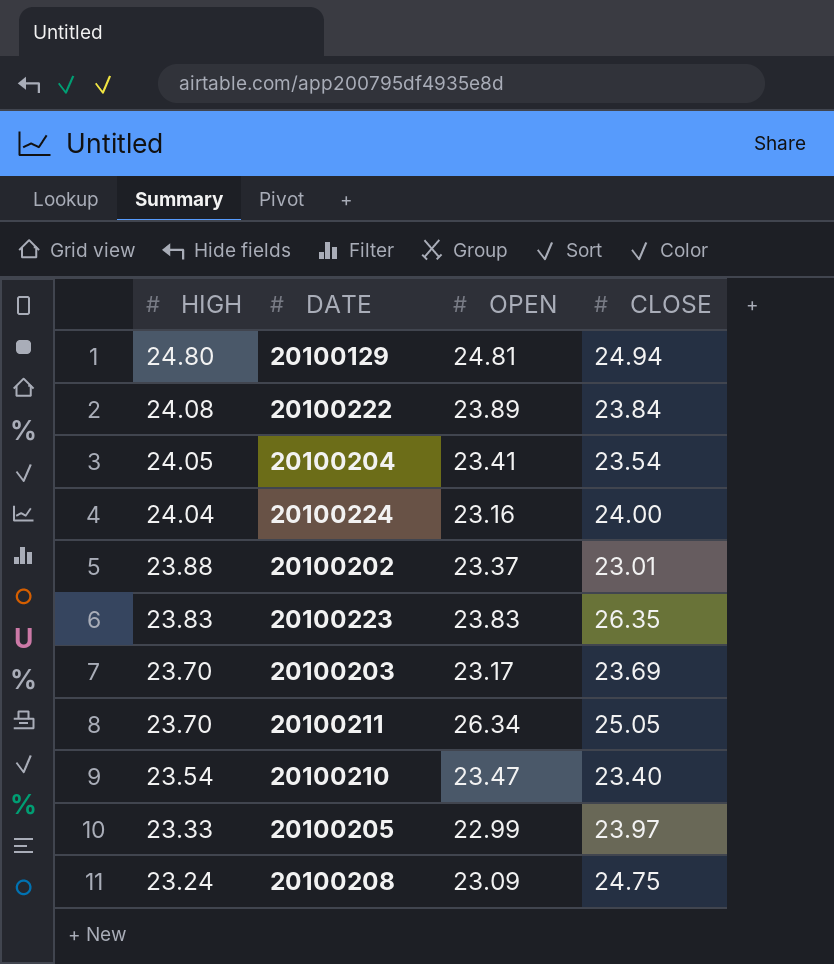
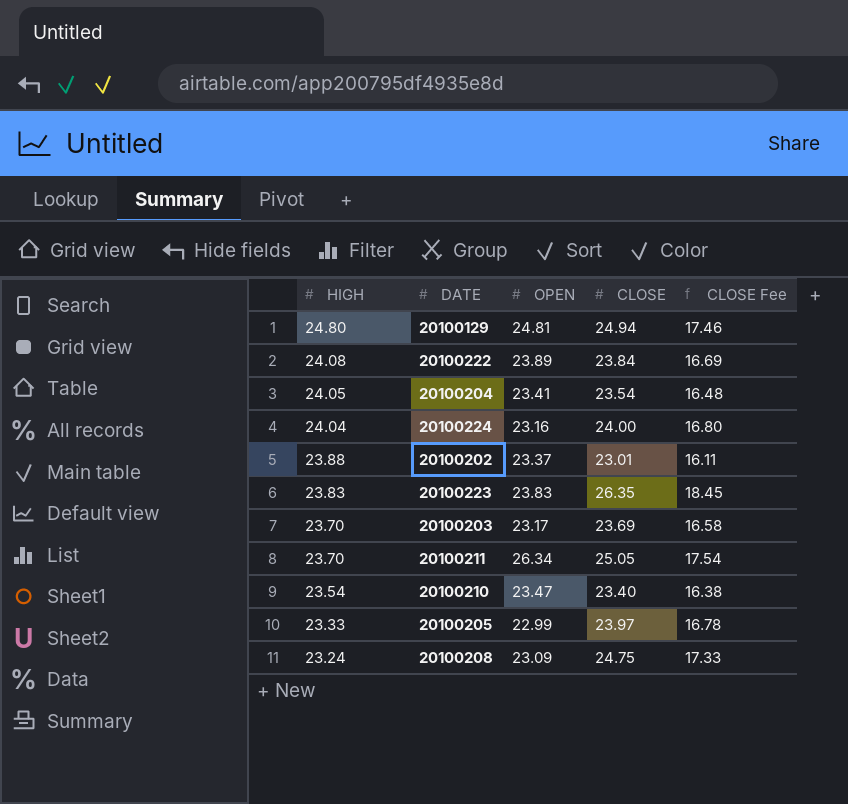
column CLOSE Fee | formula: none -> [CLOSE] * 0.7

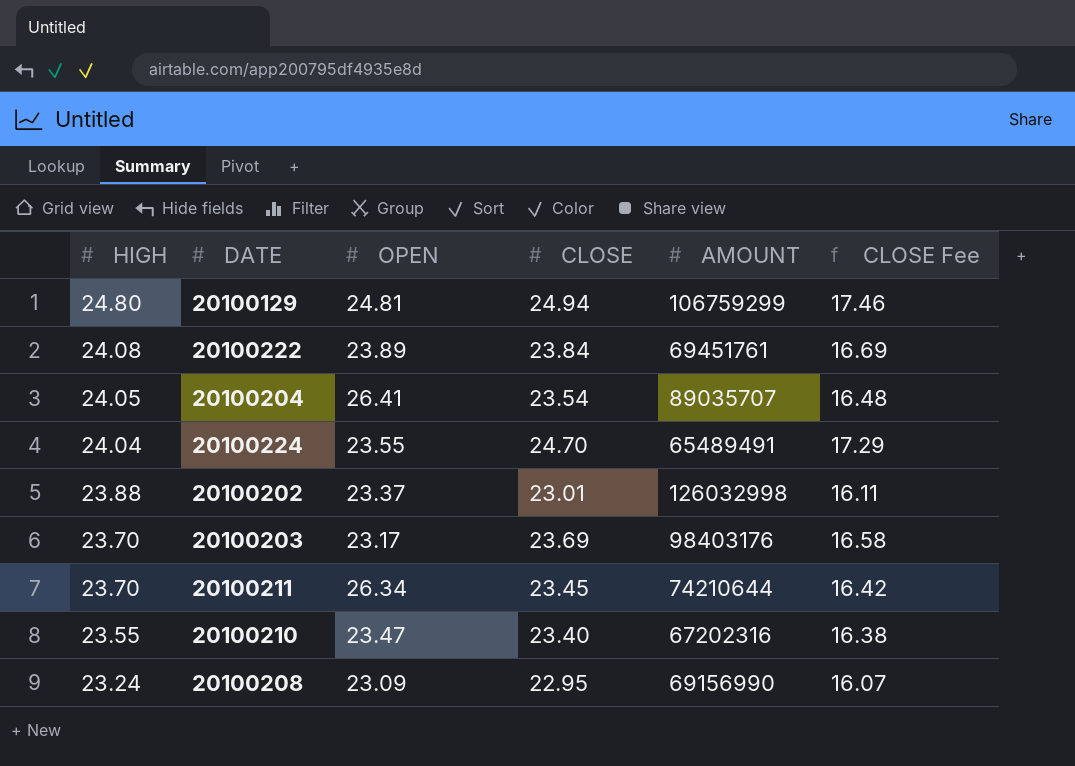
column AMOUNT | position: none -> 5
row 20100223: 23.83 | 23.83 | 26.35 | 18.45 -> none
row 20100205: 23.33 | 22.99 | 23.97 | 16.78 -> none
20100204 | OPEN: 23.41 -> 26.41
20100224 | OPEN: 23.16 -> 23.55
20100224 | CLOSE: 24.00 -> 24.70
20100224 | CLOSE Fee: 16.80 -> 17.29
20100211 | CLOSE: 25.05 -> 23.45
20100211 | CLOSE Fee: 17.54 -> 16.42
20100210 | HIGH: 23.54 -> 23.55
20100208 | CLOSE: 24.75 -> 22.95
20100208 | CLOSE Fee: 17.33 -> 16.07

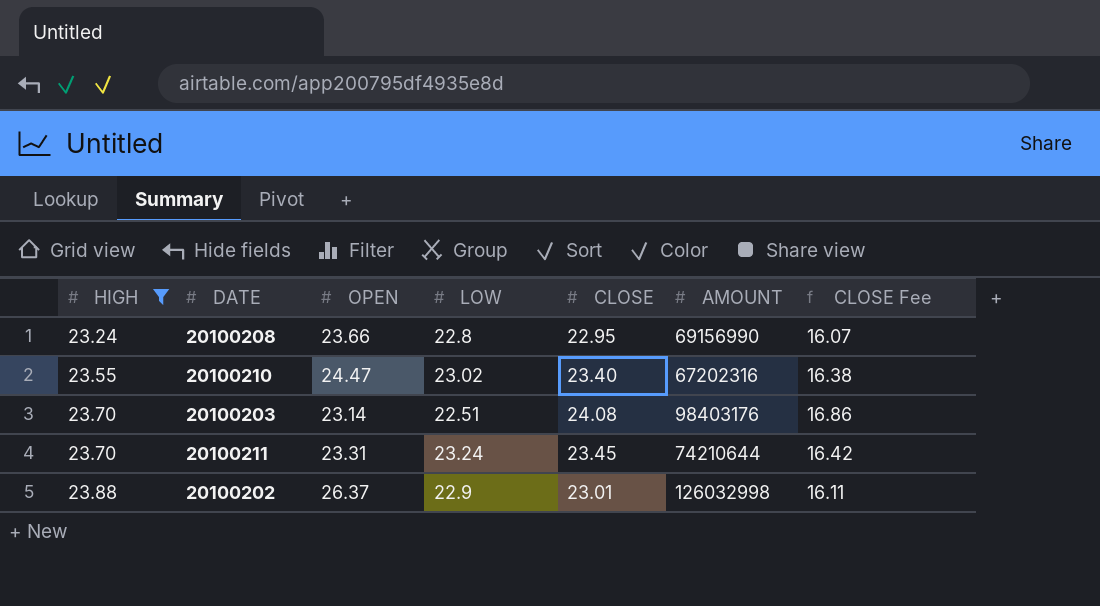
filter: none -> HIGH <= 23.88
row order: HIGH descending -> HIGH ascending
column LOW | position: none -> 4
20100208 | OPEN: 23.09 -> 23.66
20100210 | OPEN: 23.47 -> 24.47
20100203 | OPEN: 23.17 -> 23.14
20100203 | CLOSE: 23.69 -> 24.08
20100203 | CLOSE Fee: 16.58 -> 16.86
20100211 | OPEN: 26.34 -> 23.31
20100202 | OPEN: 23.37 -> 26.37

